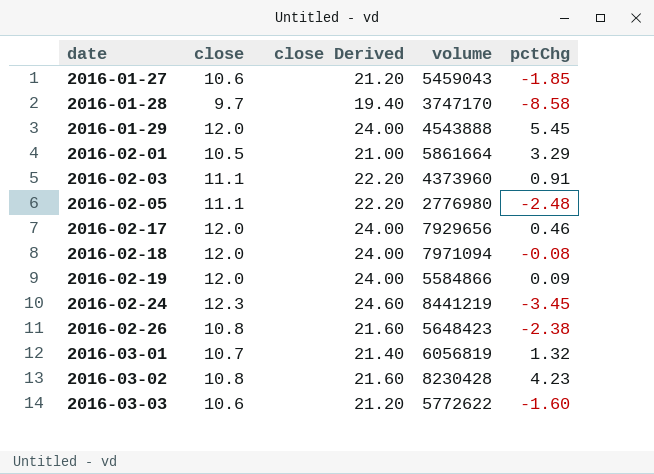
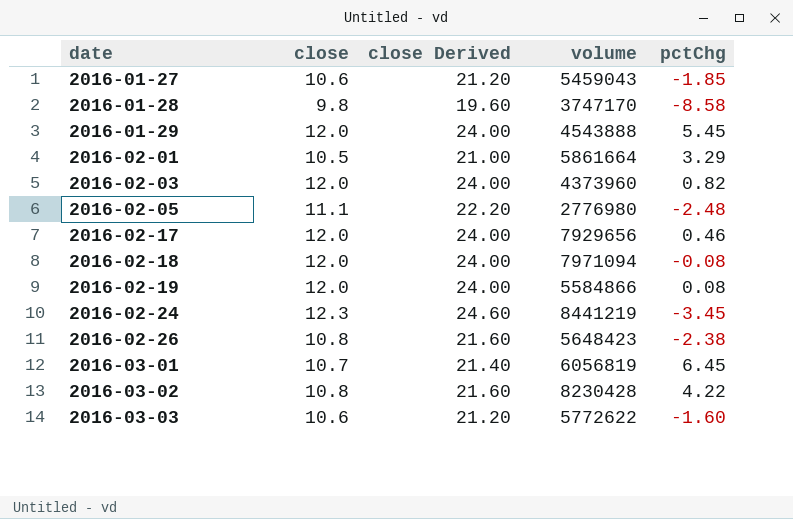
2016-01-28 | close: 9.7 -> 9.8
2016-01-28 | close Derived: 19.40 -> 19.60
2016-02-03 | close: 11.1 -> 12.0
2016-02-03 | close Derived: 22.20 -> 24.00
2016-02-03 | pctChg: 0.91 -> 0.82
2016-02-19 | pctChg: 0.09 -> 0.08
2016-03-01 | pctChg: 1.32 -> 6.45
2016-03-02 | pctChg: 4.23 -> 4.22

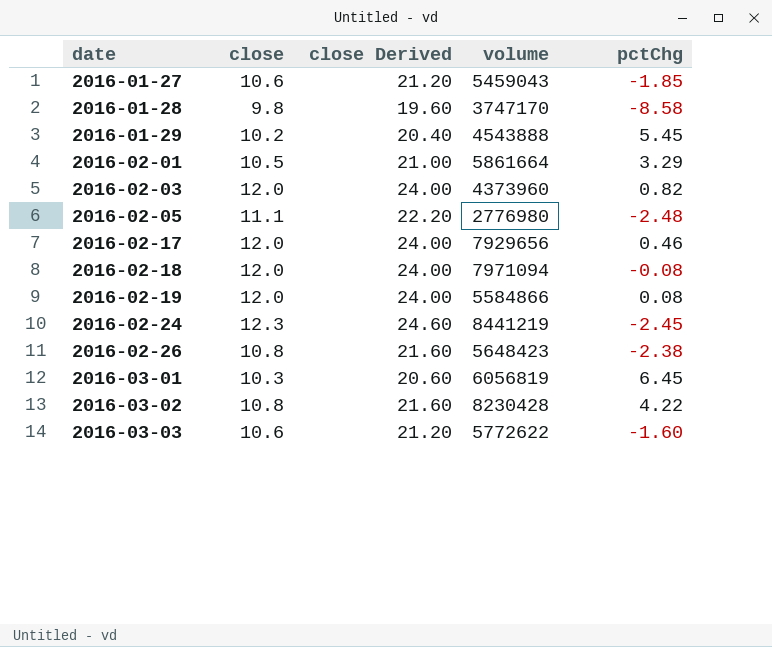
2016-01-29 | close: 12.0 -> 10.2
2016-01-29 | close Derived: 24.00 -> 20.40
2016-02-24 | pctChg: -3.45 -> -2.45
2016-03-01 | close: 10.7 -> 10.3
2016-03-01 | close Derived: 21.40 -> 20.60

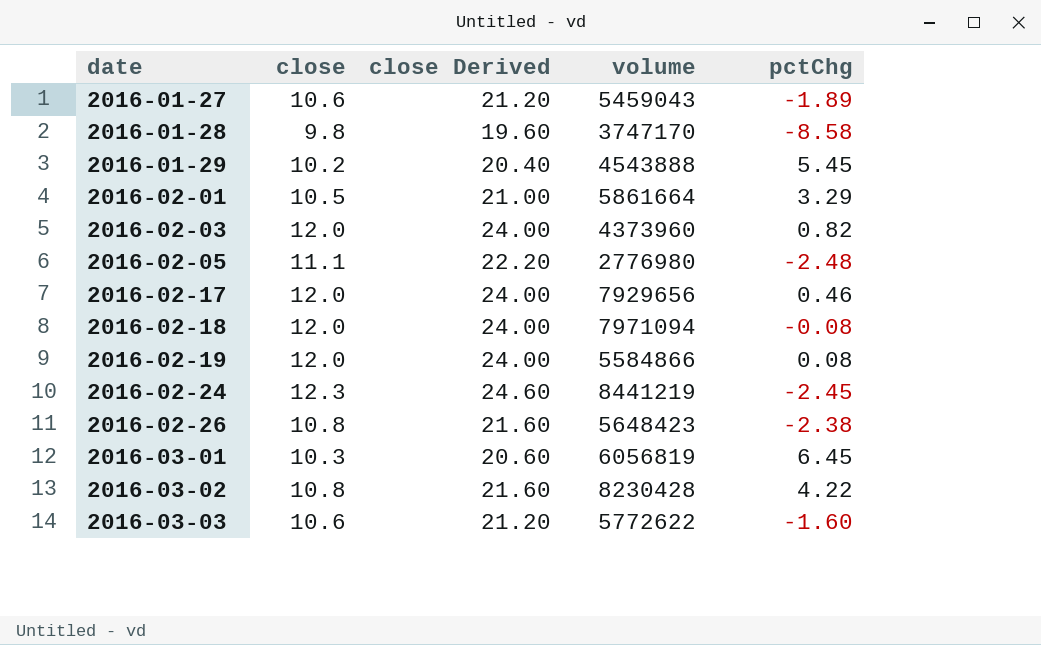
2016-01-27 | pctChg: -1.85 -> -1.89

